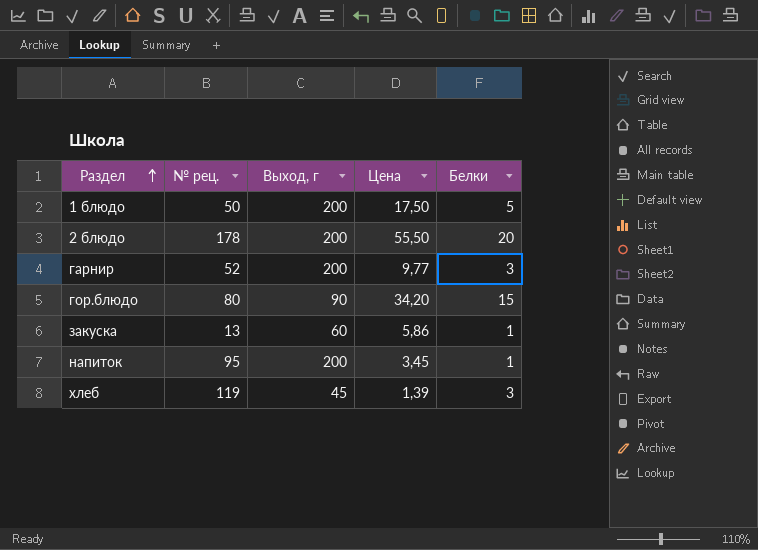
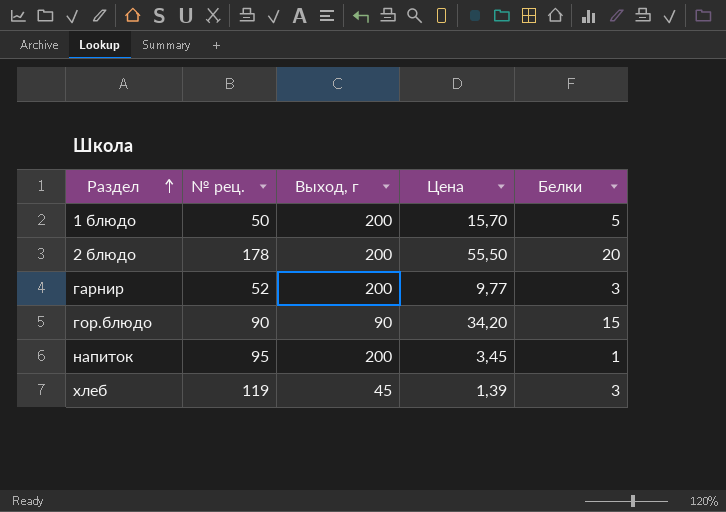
row закуска: 13 | 60 | 5,86 | 1 -> none
1 блюдо | Цена: 17,50 -> 15,70
гор.блюдо | № рец.: 80 -> 90

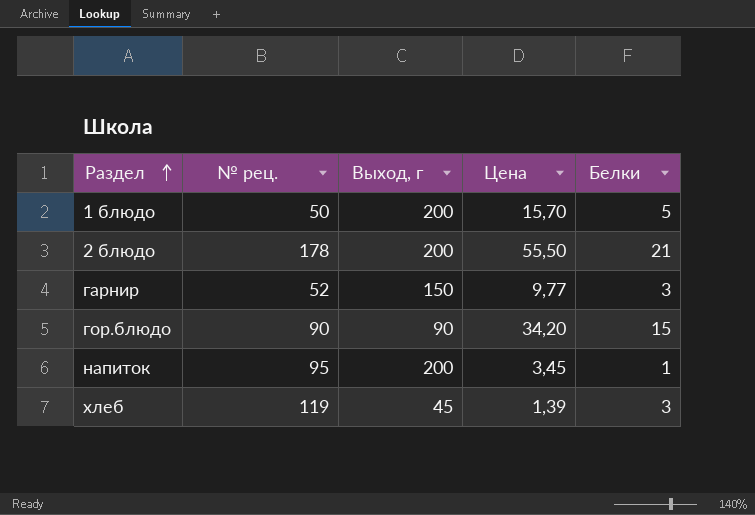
2 блюдо | Белки: 20 -> 21
гарнир | Выход, г: 200 -> 150

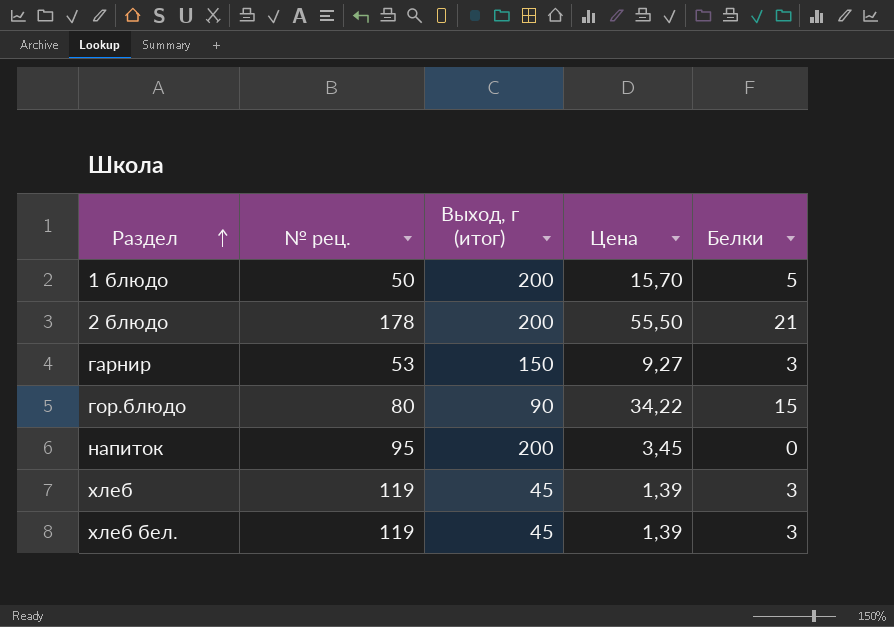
column name: Выход, г -> Выход, г (итог)
гарнир | № рец.: 52 -> 53
гарнир | Цена: 9,77 -> 9,27
гор.блюдо | № рец.: 90 -> 80
гор.блюдо | Цена: 34,20 -> 34,22
напиток | Белки: 1 -> 0
row хлеб бел.: none -> 119 | 45 | 1,39 | 3

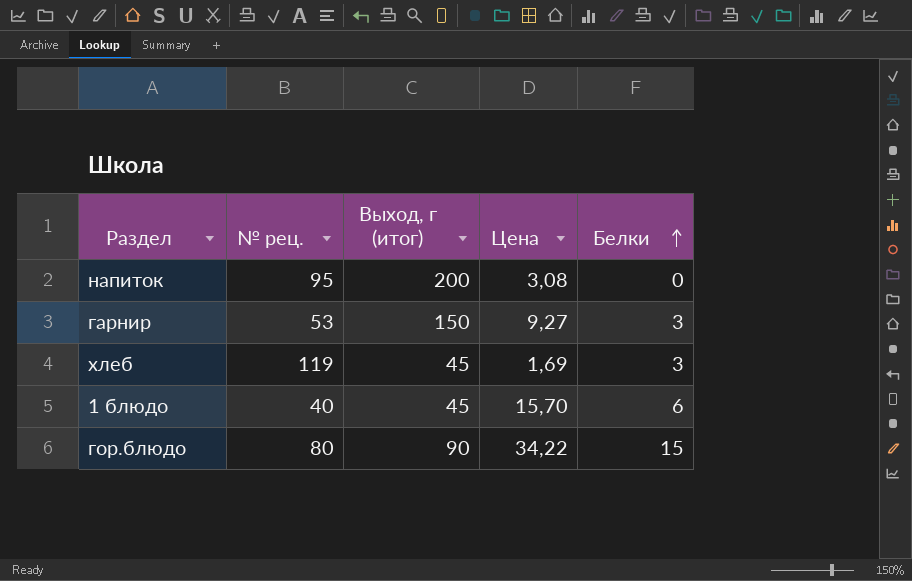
row order: Раздел ascending -> Белки ascending
row 2 блюдо: 178 | 200 | 55,50 | 21 -> none
row хлеб бел.: 119 | 45 | 1,39 | 3 -> none
напиток | Цена: 3,45 -> 3,08
хлеб | Цена: 1,39 -> 1,69
1 блюдо | № рец.: 50 -> 40
1 блюдо | Выход, г (итог): 200 -> 45
1 блюдо | Белки: 5 -> 6

